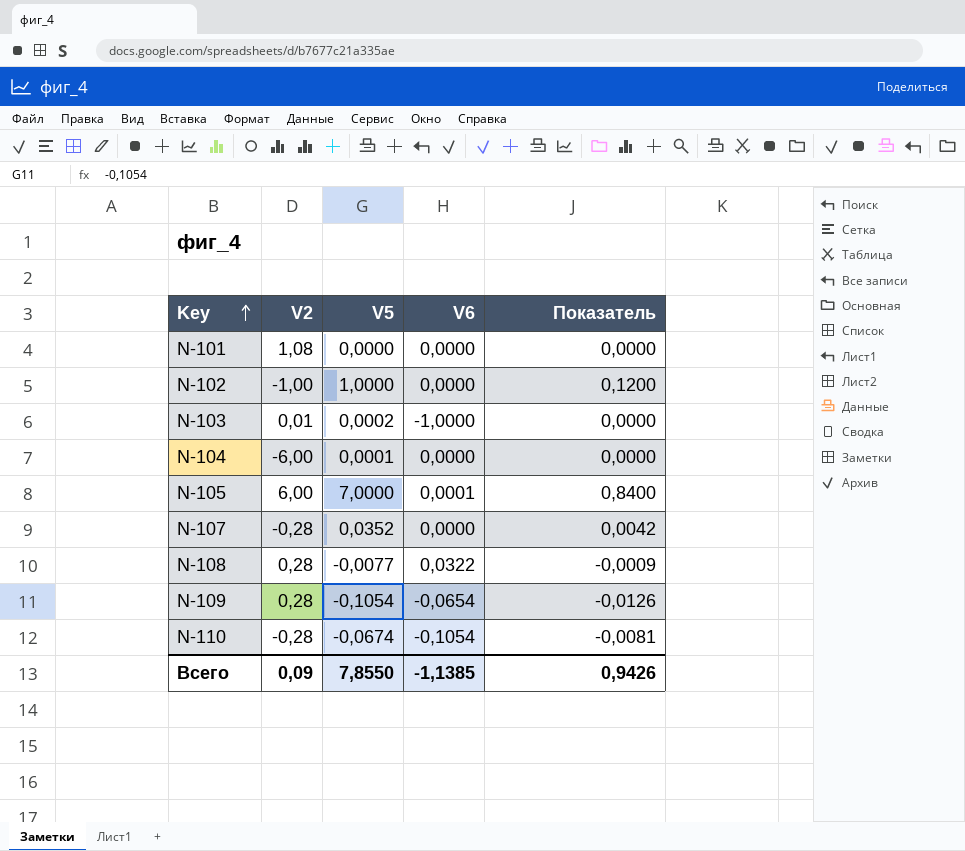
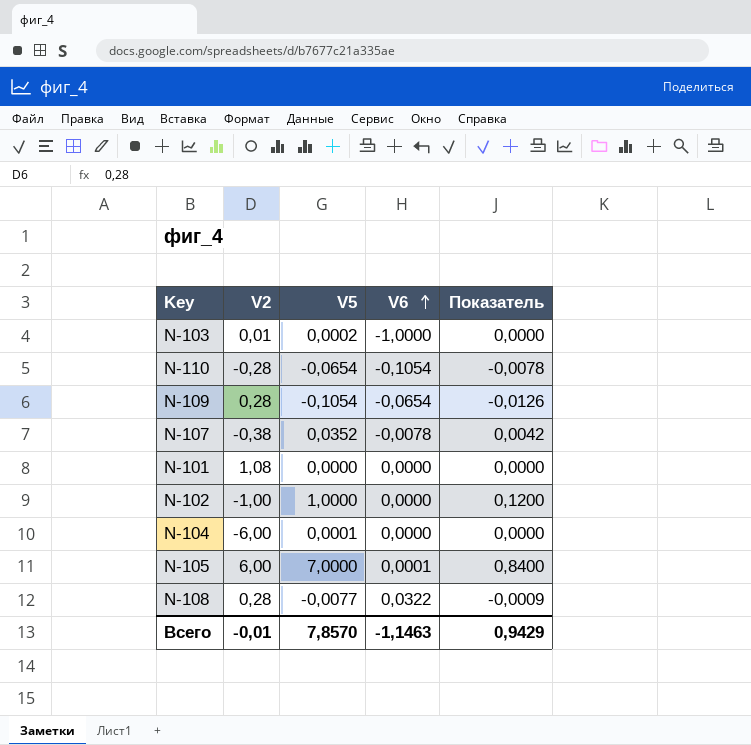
row order: Key ascending -> V6 ascending
N-110 | V5: -0,0674 -> -0,0654
N-110 | Показатель: -0,0081 -> -0,0078
N-107 | V2: -0,28 -> -0,38
N-107 | V6: 0,0000 -> -0,0078
Всего | V2: 0,09 -> -0,01
Всего | V5: 7,8550 -> 7,8570
Всего | V6: -1,1385 -> -1,1463
Всего | Показатель: 0,9426 -> 0,9429

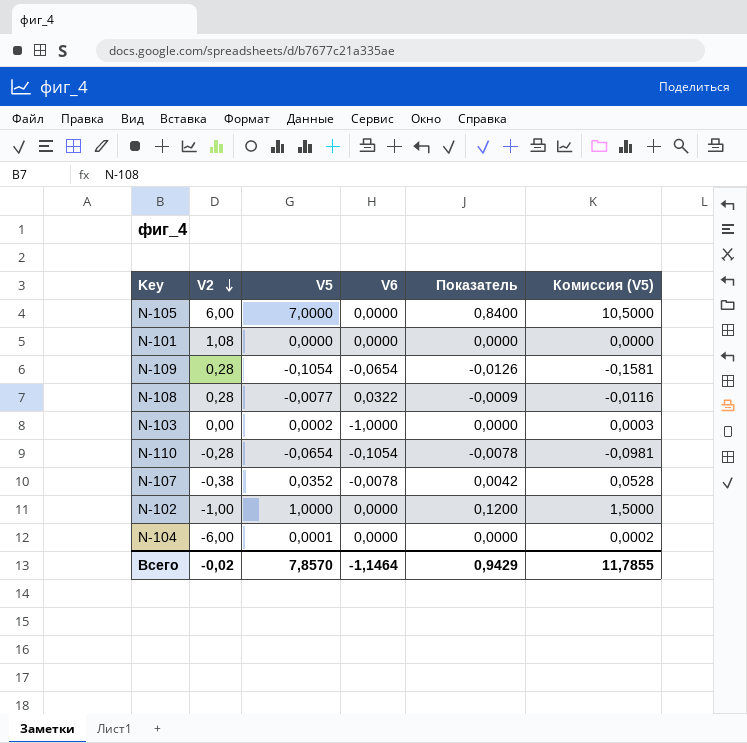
row order: V6 ascending -> V2 descending
column Комиссия (V5) | formula: none -> [V5] * 1,5
N-105 | V6: 0,0001 -> 0,0000
N-103 | V2: 0,01 -> 0,00
Всего | V2: -0,01 -> -0,02
Всего | V6: -1,1463 -> -1,1464

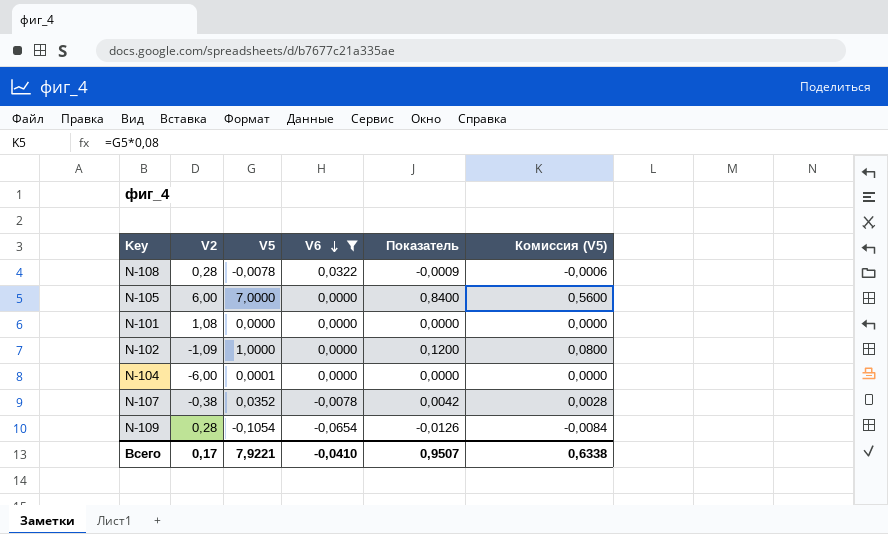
filter: none -> V6 >= -0,0654
row order: V2 descending -> V6 descending
column Комиссия (V5) | formula: [V5] * 1,5 -> [V5] * 0,08
N-108 | V5: -0,0077 -> -0,0078
N-102 | V2: -1,00 -> -1,09
Всего | V2: -0,02 -> 0,17
Всего | V5: 7,8570 -> 7,9221
Всего | V6: -1,1464 -> -0,0410
Всего | Показатель: 0,9429 -> 0,9507
Всего | Комиссия (V5): 11,7855 -> 0,6338

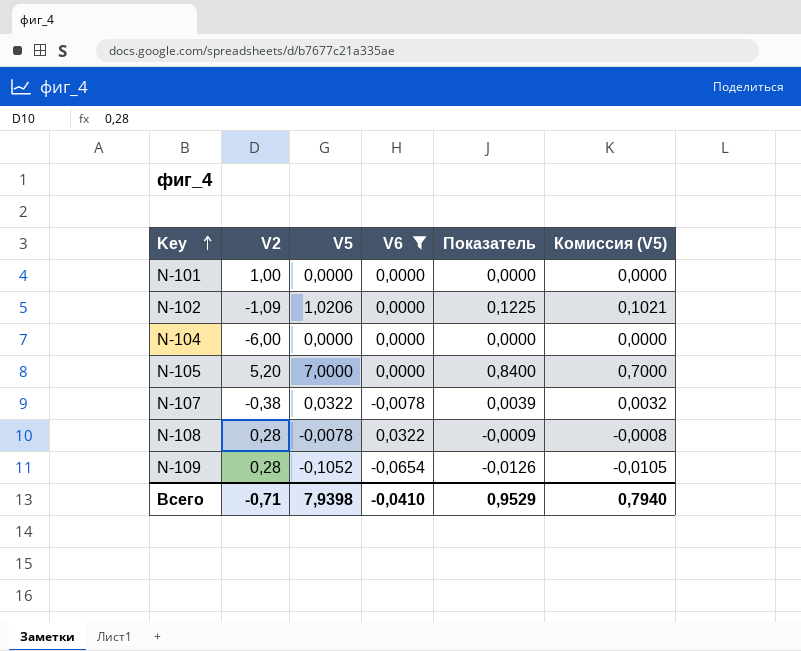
row order: V6 descending -> Key ascending
column Комиссия (V5) | formula: [V5] * 0,08 -> [V5] * 0,1
N-101 | V2: 1,08 -> 1,00
N-102 | V5: 1,0000 -> 1,0206
N-102 | Показатель: 0,1200 -> 0,1225
N-104 | V5: 0,0001 -> 0,0000
N-105 | V2: 6,00 -> 5,20
N-107 | V5: 0,0352 -> 0,0322
N-107 | Показатель: 0,0042 -> 0,0039
N-109 | V5: -0,1054 -> -0,1052
Всего | V2: 0,17 -> -0,71
Всего | V5: 7,9221 -> 7,9398
Всего | Показатель: 0,9507 -> 0,9529
Всего | Комиссия (V5): 0,6338 -> 0,7940

